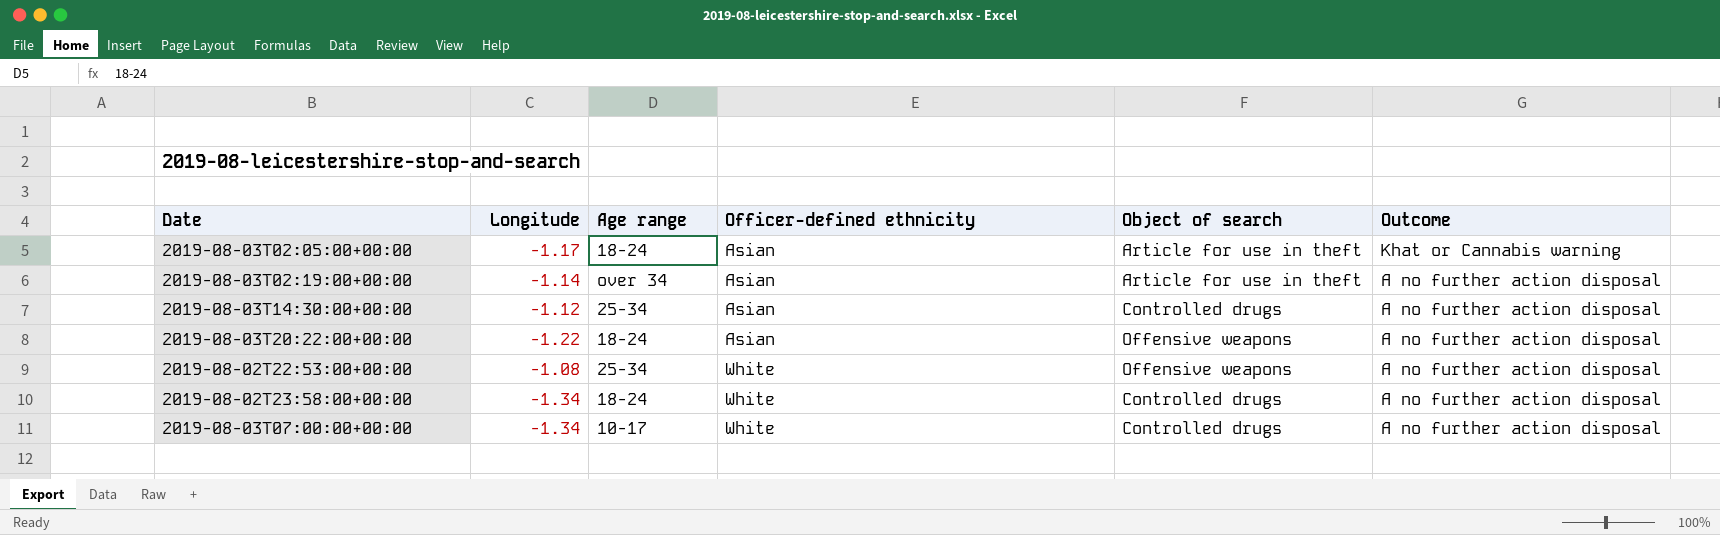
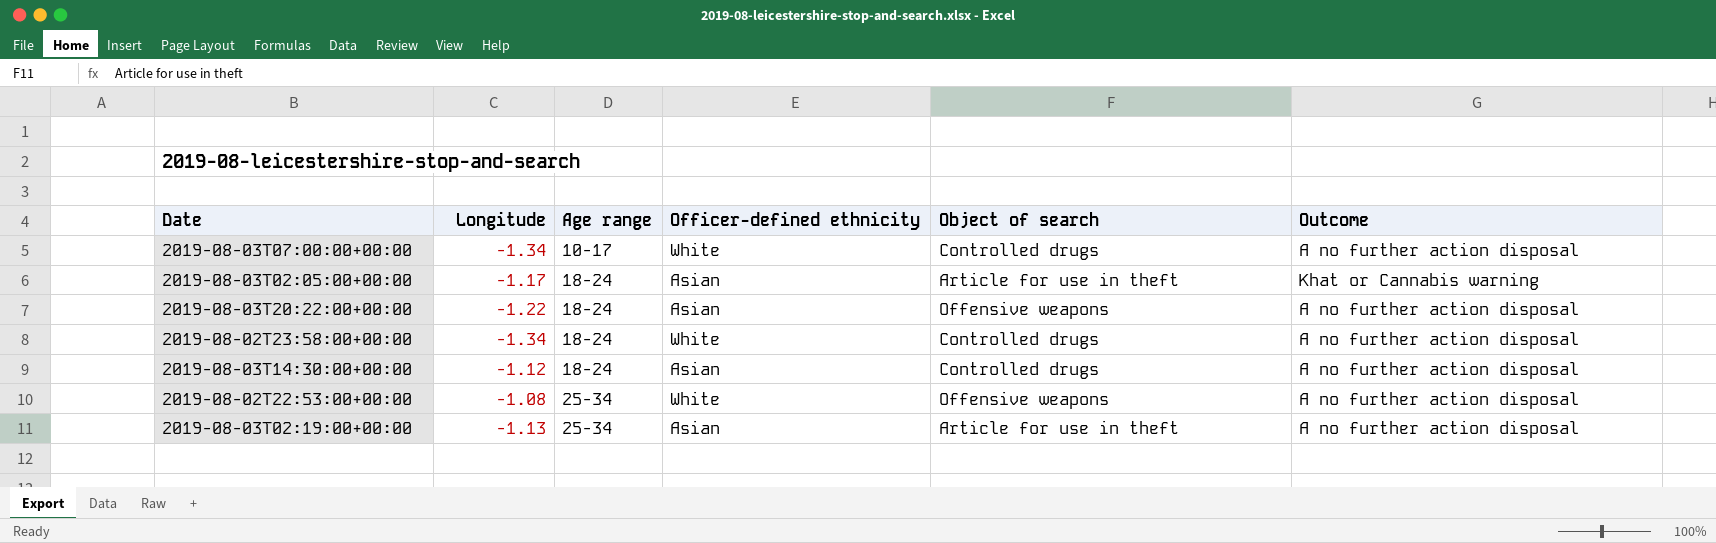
row order: Officer-defined ethnicity ascending -> Age range ascending
2019-08-03T14:30:00+00:00 | Age range: 25-34 -> 18-24
2019-08-03T02:19:00+00:00 | Longitude: -1.14 -> -1.13
2019-08-03T02:19:00+00:00 | Age range: over 34 -> 25-34

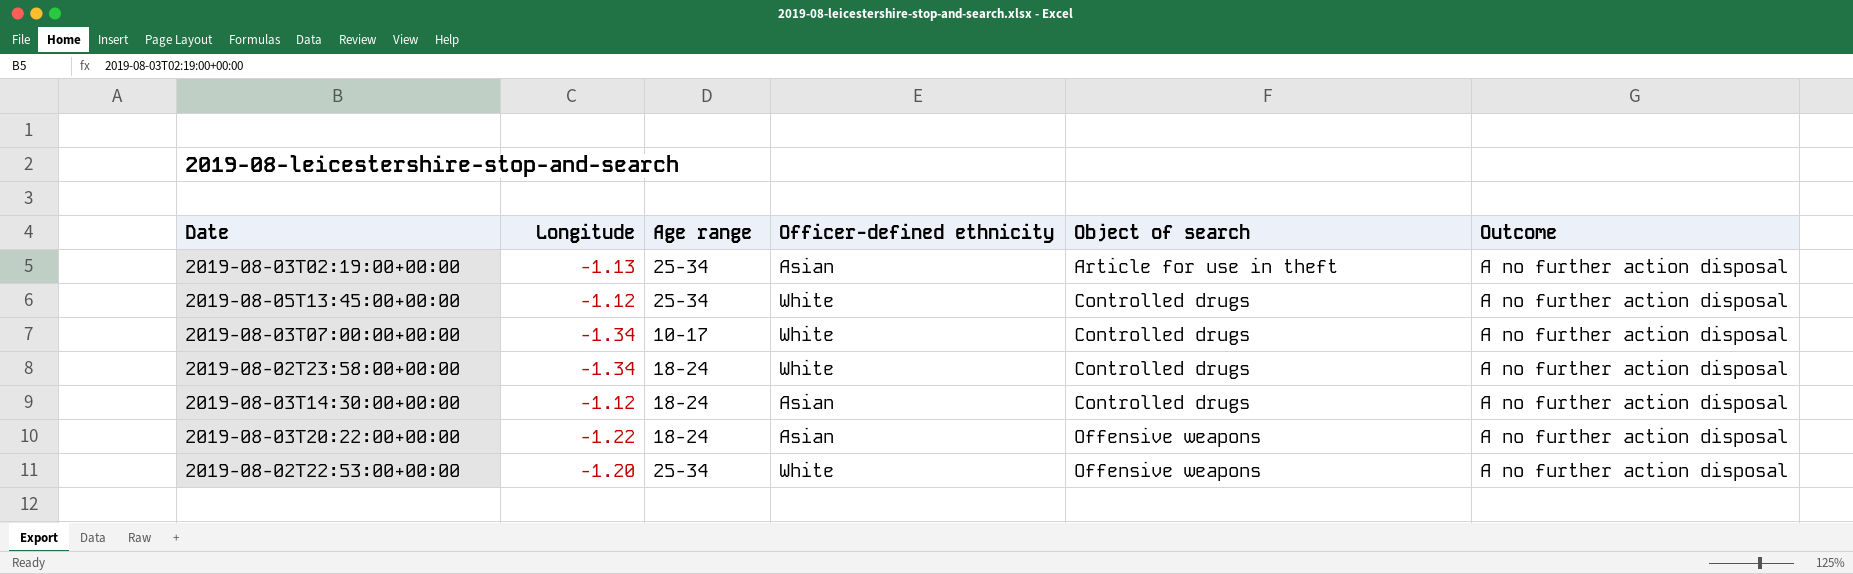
row order: Age range ascending -> Object of search ascending
row 2019-08-03T02:05:00+00:00: -1.17 | 18-24 | Asian | Article for use in theft | Khat or Cannabis warning -> none
row 2019-08-05T13:45:00+00:00: none -> -1.12 | 25-34 | White | Controlled drugs | A no further action disposal
2019-08-02T22:53:00+00:00 | Longitude: -1.08 -> -1.20

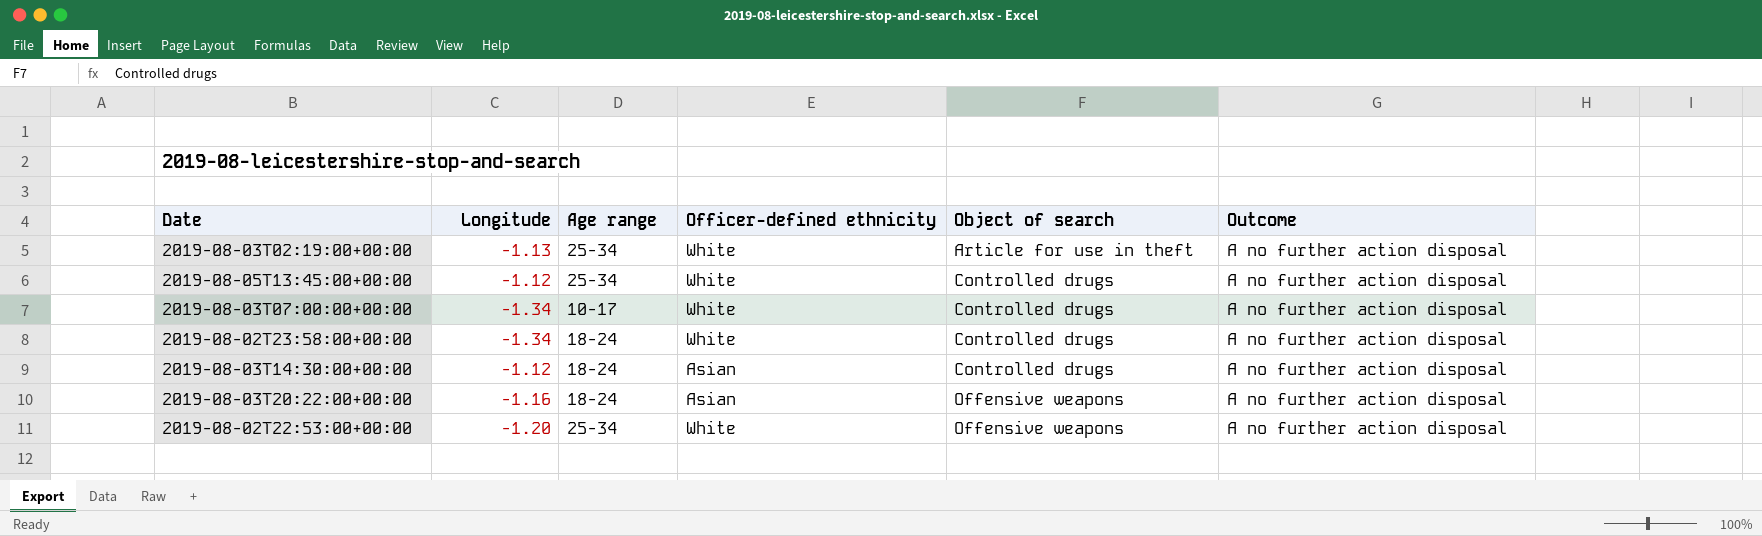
2019-08-03T02:19:00+00:00 | Officer-defined ethnicity: Asian -> White
2019-08-03T20:22:00+00:00 | Longitude: -1.22 -> -1.16

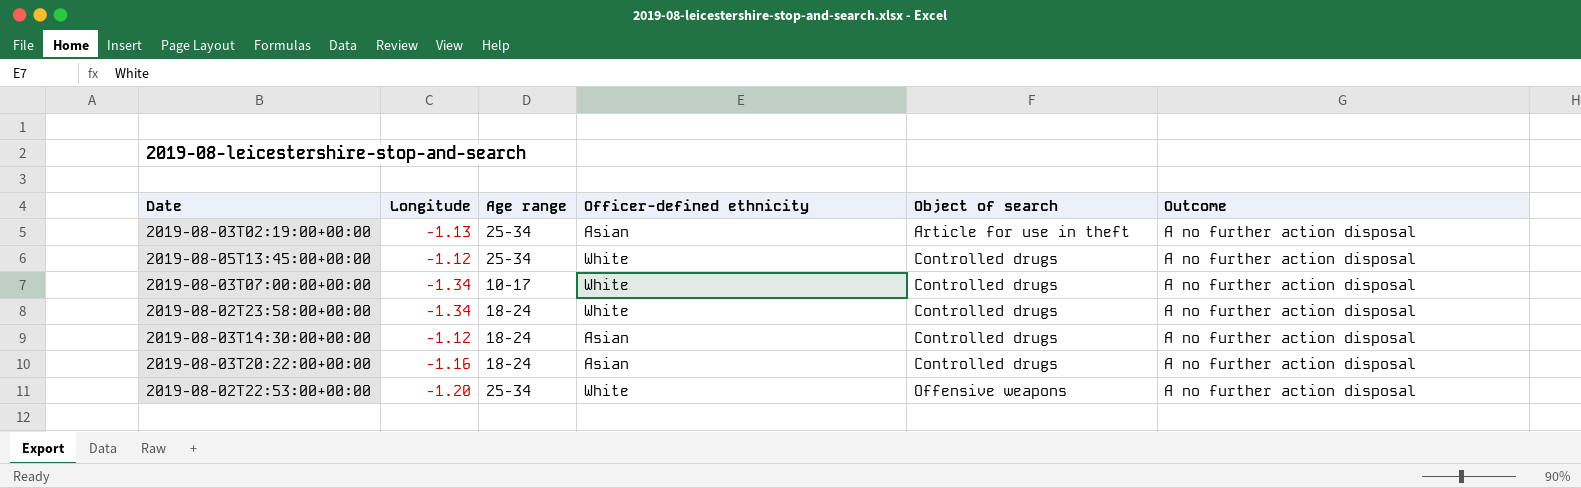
2019-08-03T02:19:00+00:00 | Officer-defined ethnicity: White -> Asian
2019-08-03T20:22:00+00:00 | Object of search: Offensive weapons -> Controlled drugs

